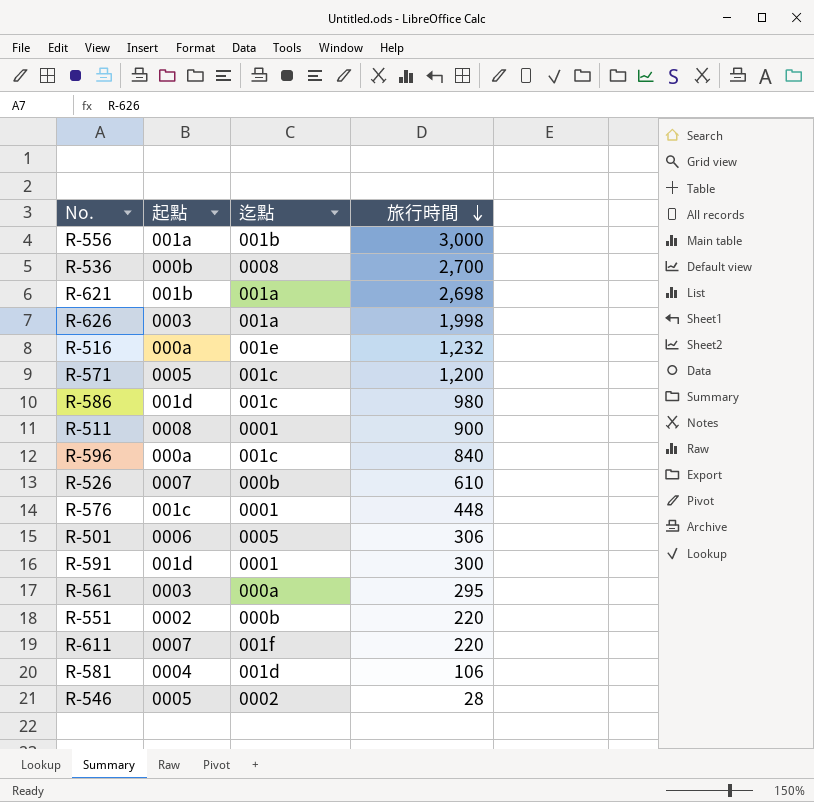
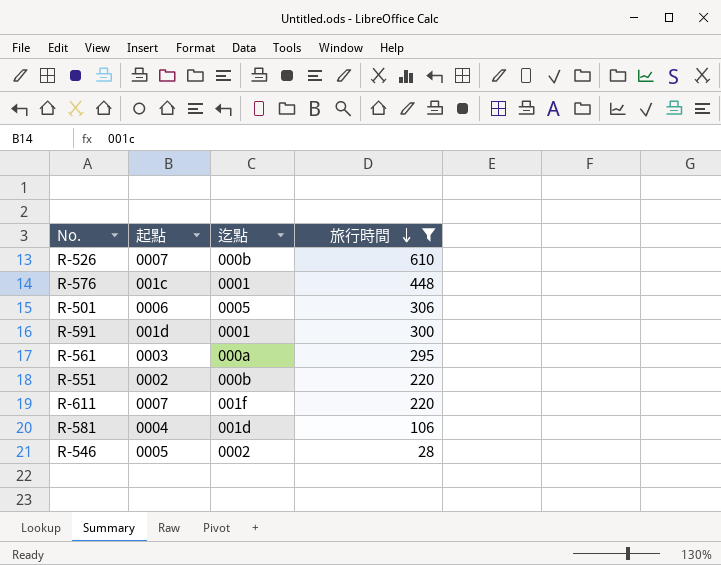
filter: none -> 旅行時間 <= 610

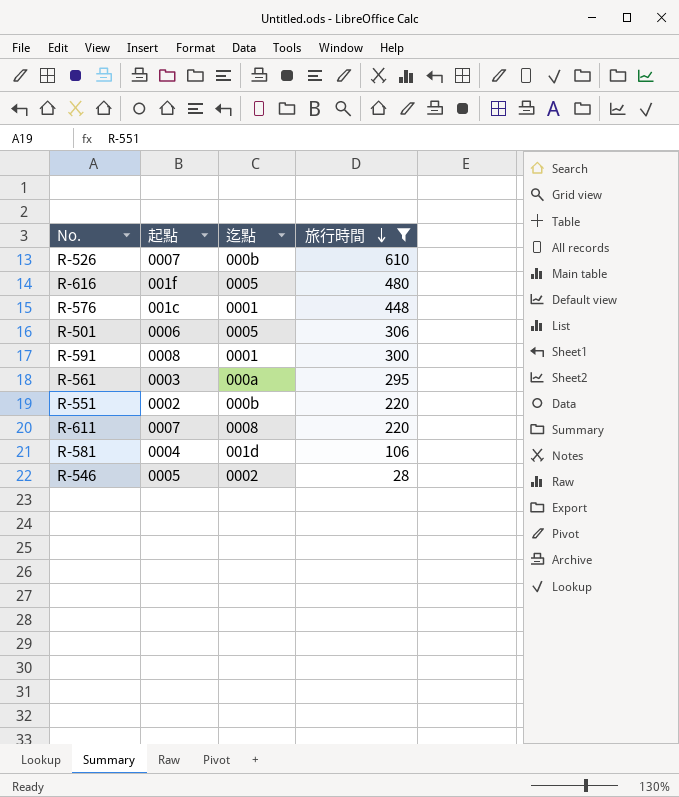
row R-616: none -> 001f | 0005 | 480
R-591 | 起點: 001d -> 0008
R-611 | 迄點: 001f -> 0008

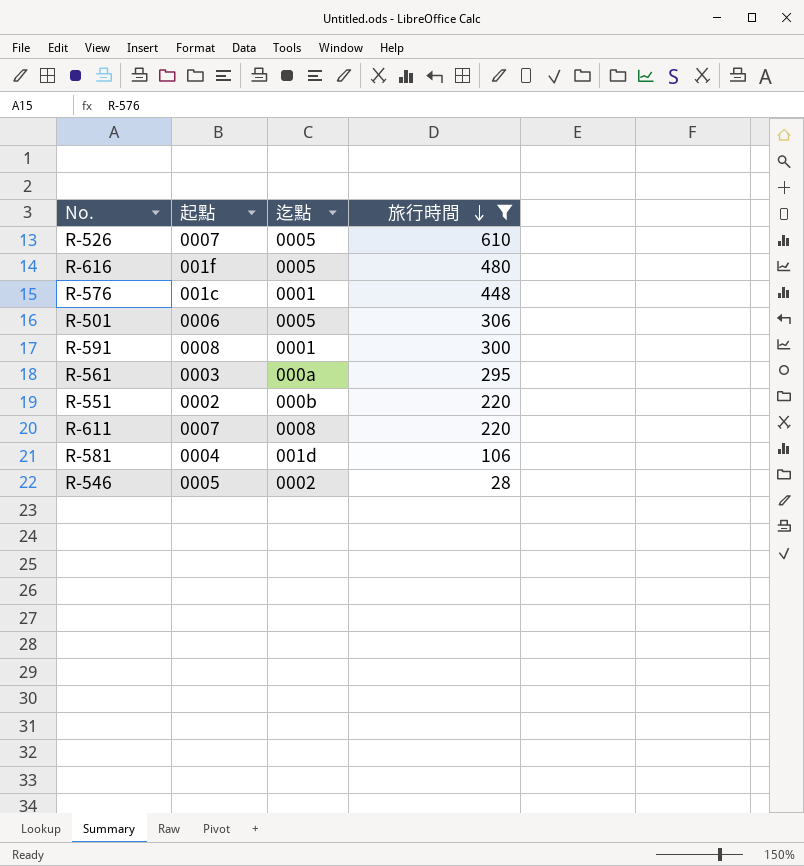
R-526 | 迄點: 000b -> 0005

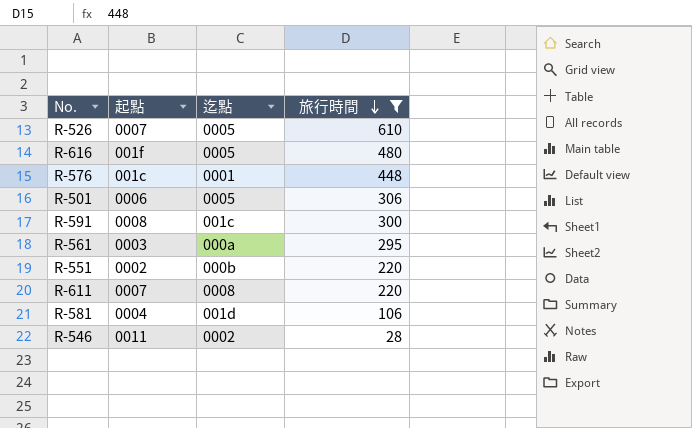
R-591 | 迄點: 0001 -> 001c
R-546 | 起點: 0005 -> 0011

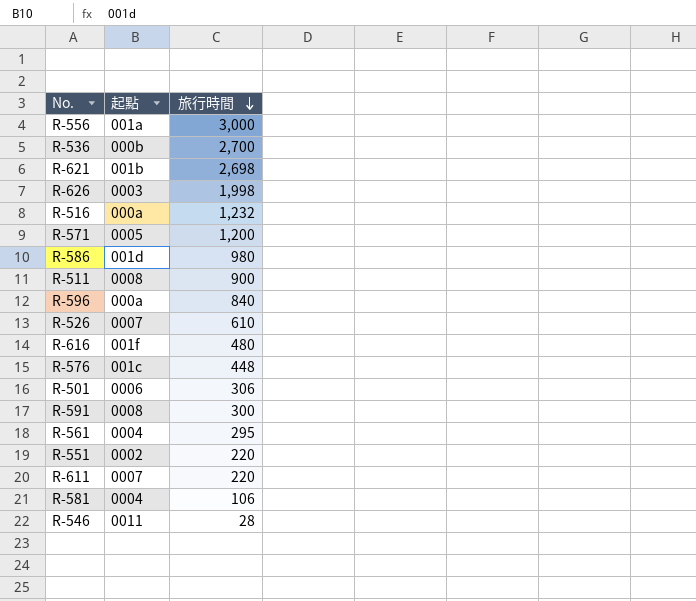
filter: 旅行時間 <= 610 -> none
column 迄點 | position: 3 -> none
R-561 | 起點: 0003 -> 0004

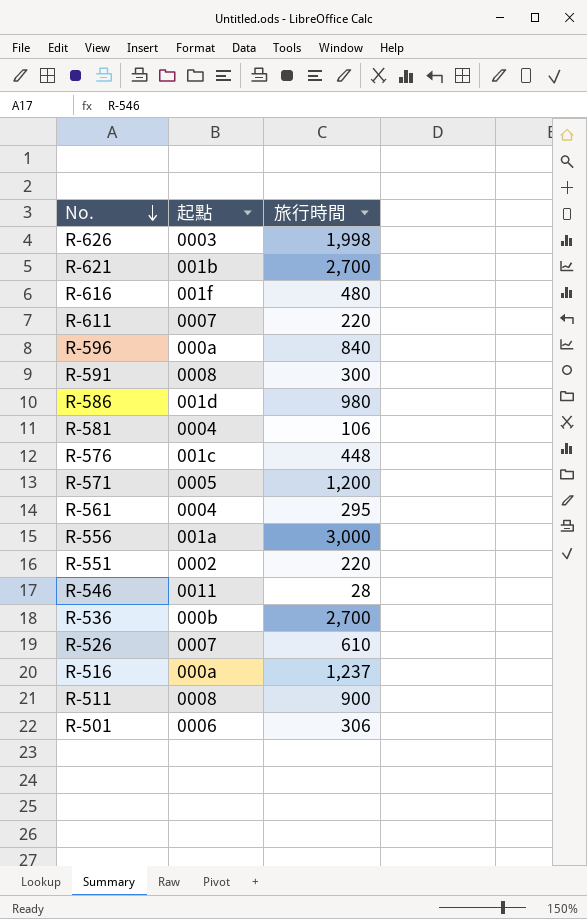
row order: 旅行時間 descending -> No. descending
R-621 | 旅行時間: 2,698 -> 2,700
R-516 | 旅行時間: 1,232 -> 1,237

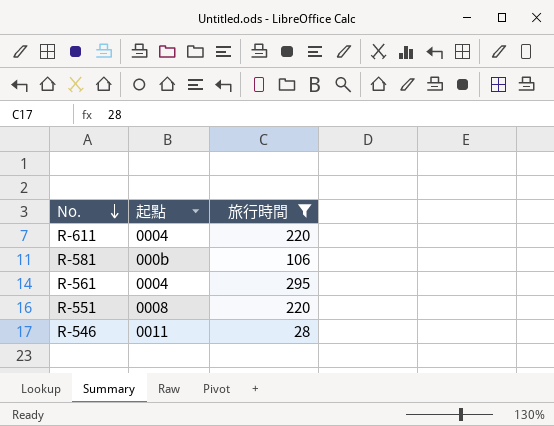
filter: none -> 旅行時間 <= 295
R-611 | 起點: 0007 -> 0004
R-581 | 起點: 0004 -> 000b
R-551 | 起點: 0002 -> 0008

